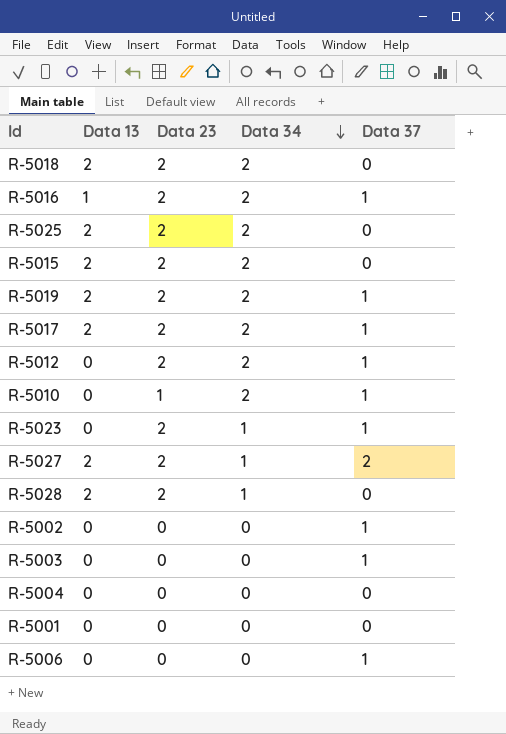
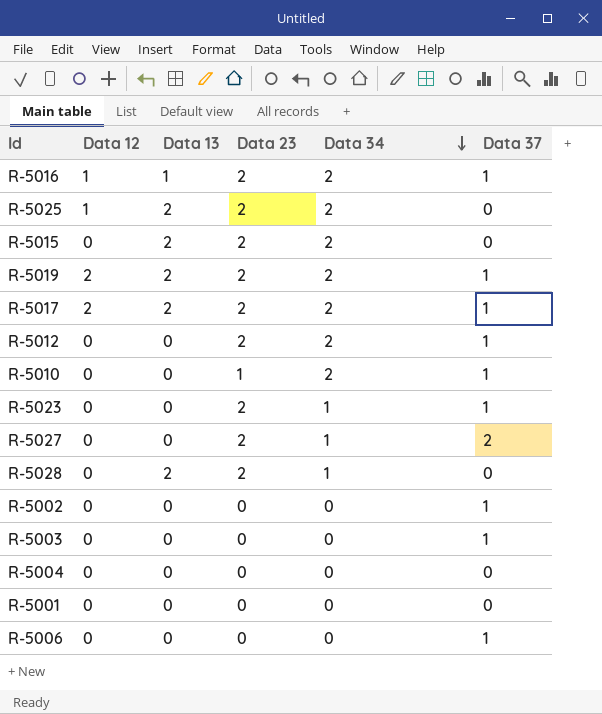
column Data 12 | position: none -> 2
row R-5018: 2 | 2 | 2 | 0 -> none
R-5027 | Data 13: 2 -> 0

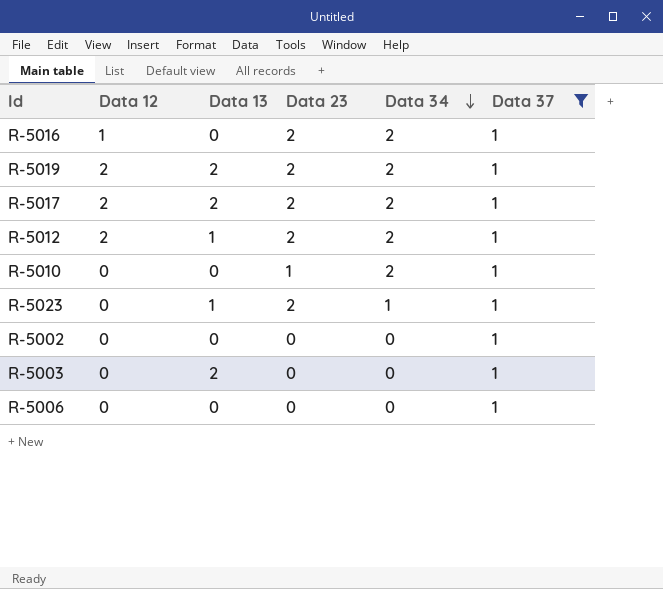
filter: none -> Data 37 = 1
R-5016 | Data 13: 1 -> 0
R-5012 | Data 12: 0 -> 2
R-5012 | Data 13: 0 -> 1
R-5023 | Data 13: 0 -> 1
R-5003 | Data 13: 0 -> 2

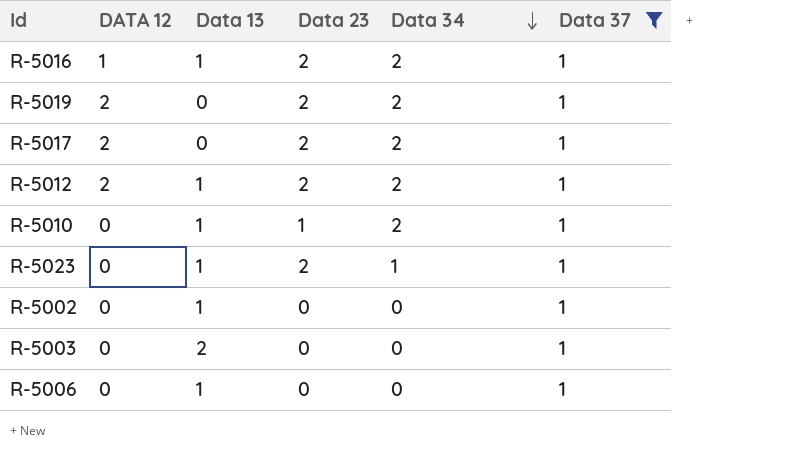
column name: Data 12 -> DATA 12
R-5016 | Data 13: 0 -> 1
R-5019 | Data 13: 2 -> 0
R-5017 | Data 13: 2 -> 0
R-5010 | Data 13: 0 -> 1
R-5002 | Data 13: 0 -> 1
R-5006 | Data 13: 0 -> 1

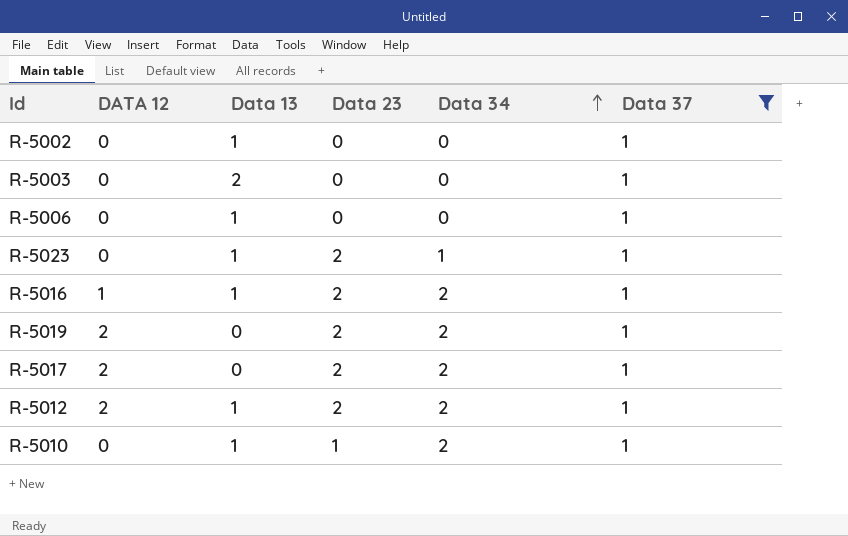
row order: Data 34 descending -> Data 34 ascending

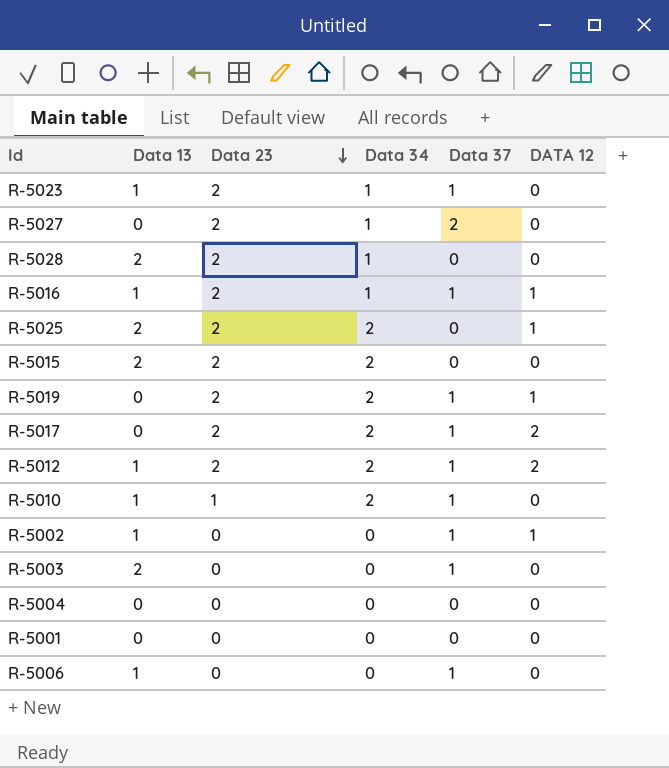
filter: Data 37 = 1 -> none
row order: Data 34 ascending -> Data 23 descending
column DATA 12 | position: 2 -> 6
R-5016 | Data 34: 2 -> 1
R-5019 | DATA 12: 2 -> 1
R-5002 | DATA 12: 0 -> 1

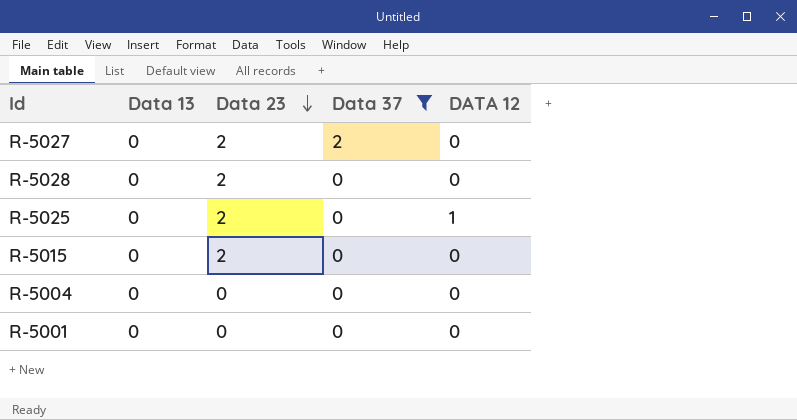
filter: none -> Data 37 != 1
column Data 34 | position: 4 -> none
R-5028 | Data 13: 2 -> 0
R-5025 | Data 13: 2 -> 0
R-5015 | Data 13: 2 -> 0

